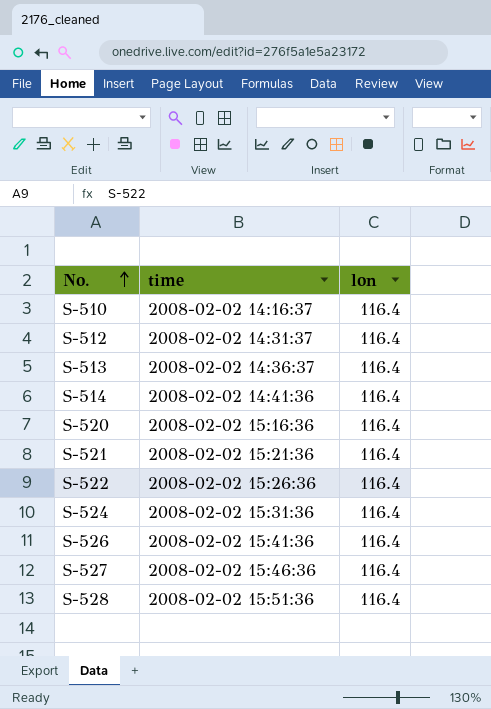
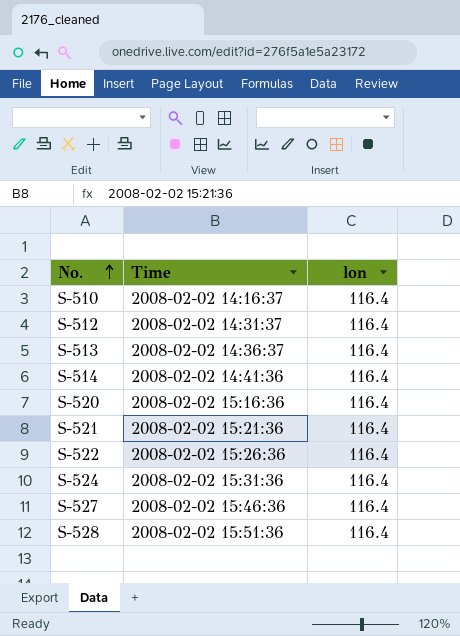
column name: time -> Time
row S-526: 2008-02-02 15:41:36 | 116.4 -> none

